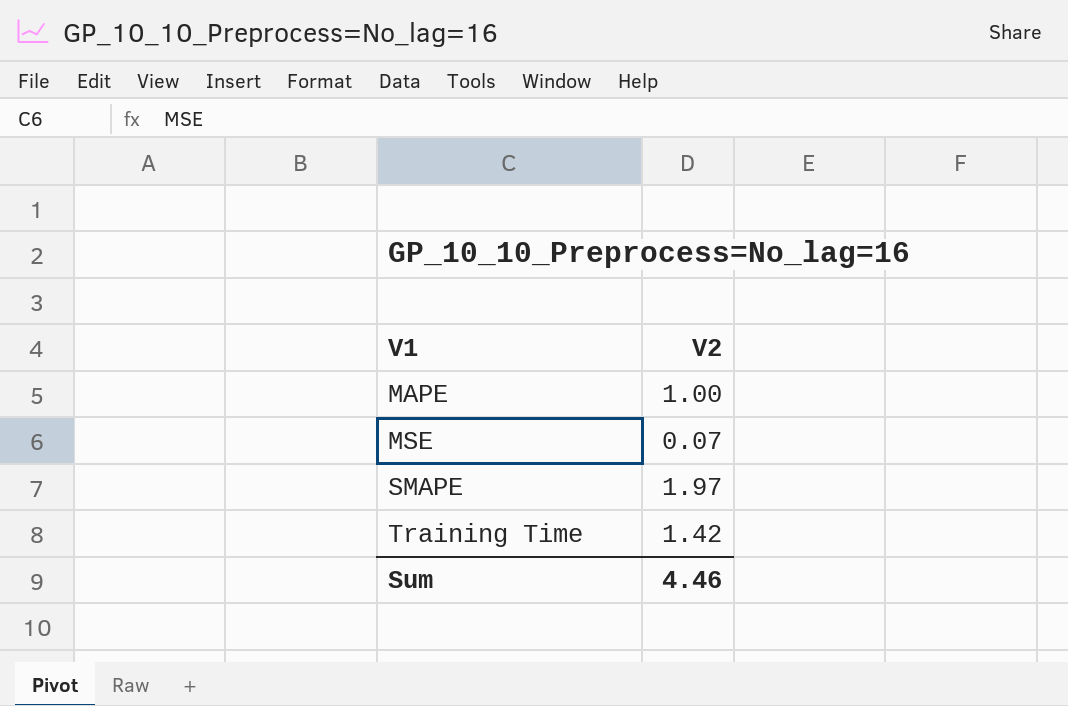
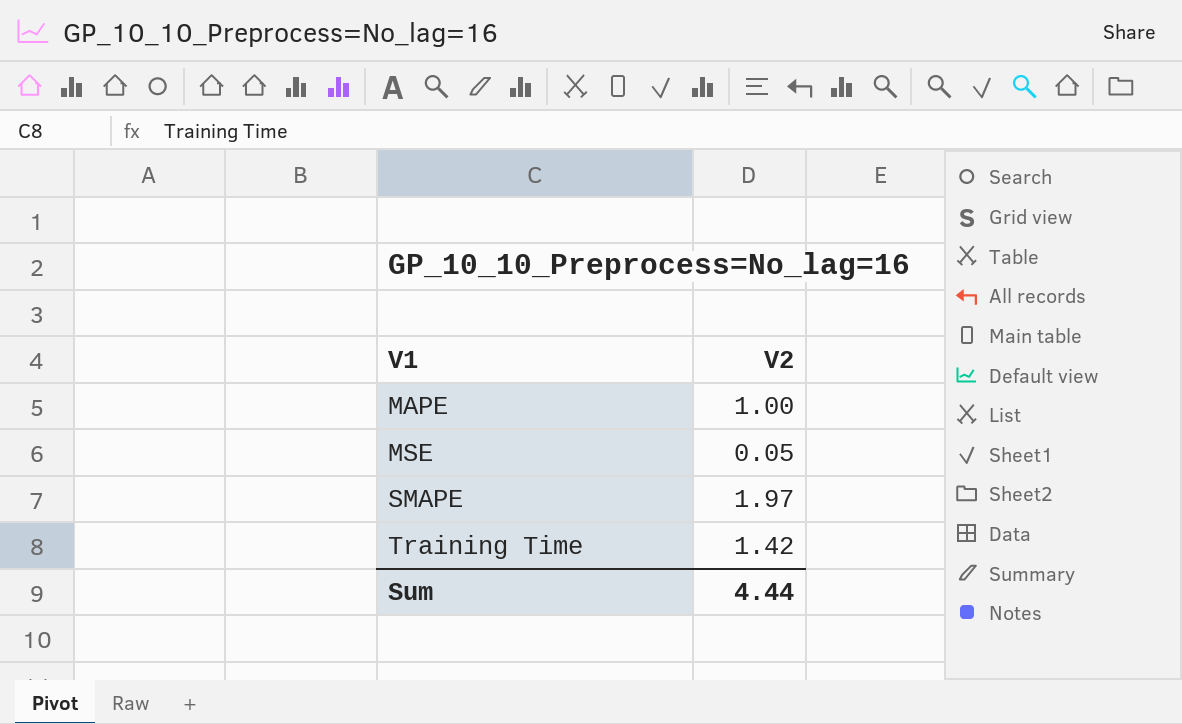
MSE | V2: 0.07 -> 0.05
Sum | V2: 4.46 -> 4.44

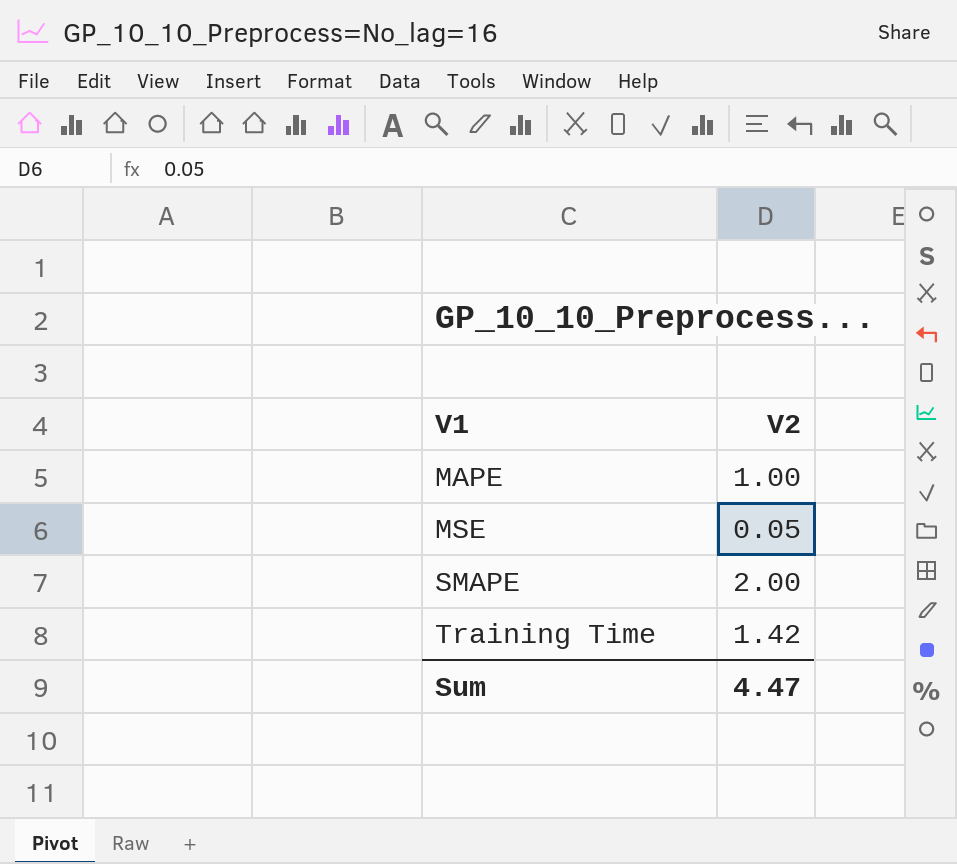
SMAPE | V2: 1.97 -> 2.00
Sum | V2: 4.44 -> 4.47

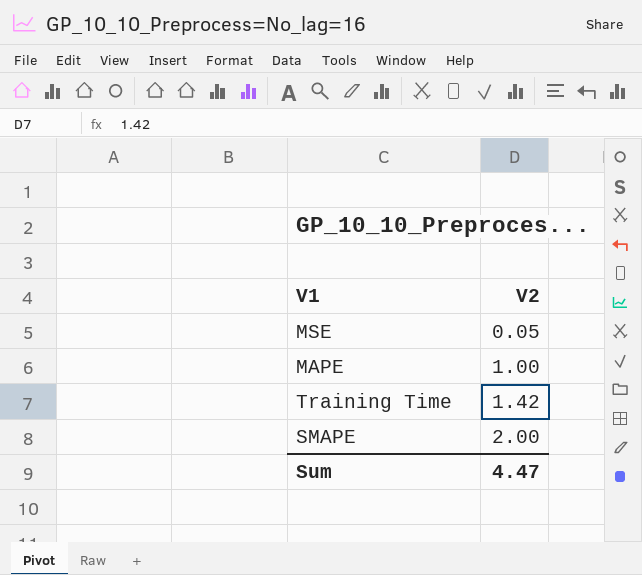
row order: V1 ascending -> V2 ascending

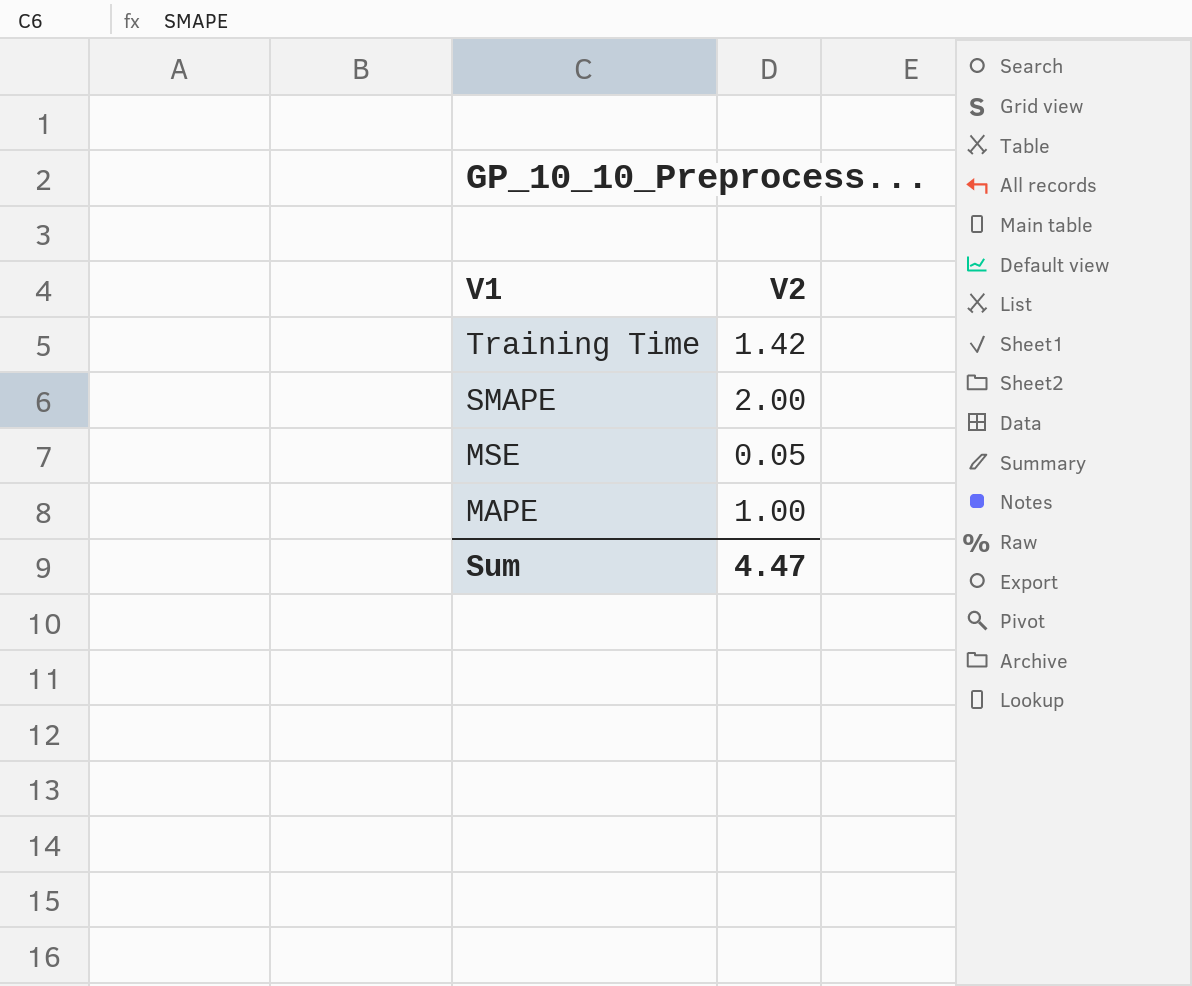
row order: V2 ascending -> V1 descending

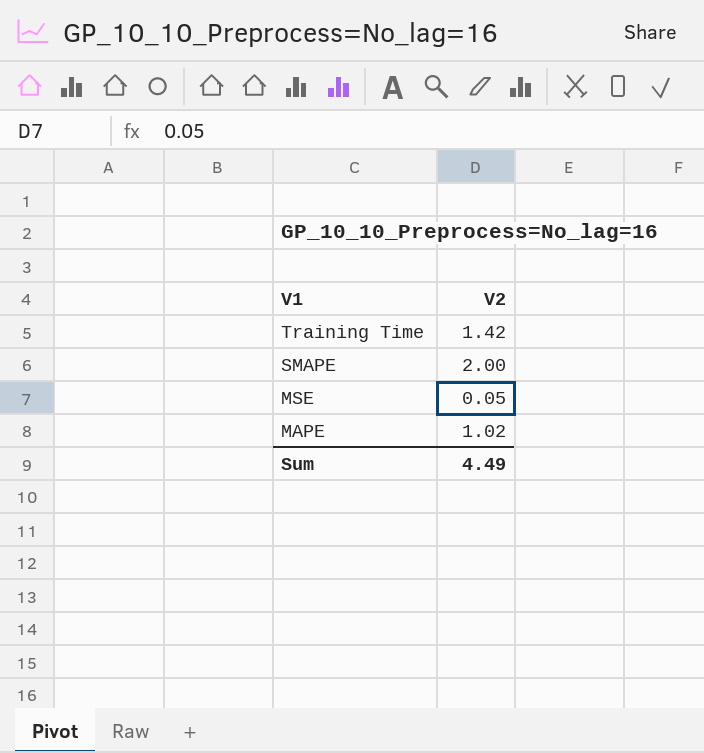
MAPE | V2: 1.00 -> 1.02
Sum | V2: 4.47 -> 4.49

